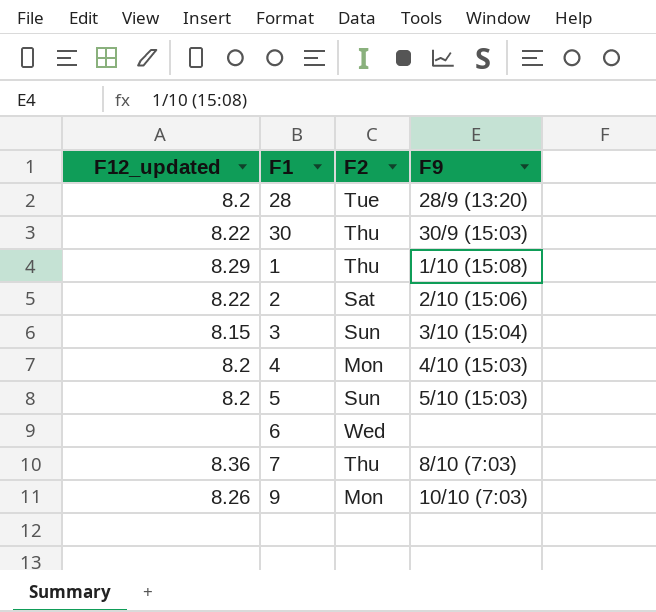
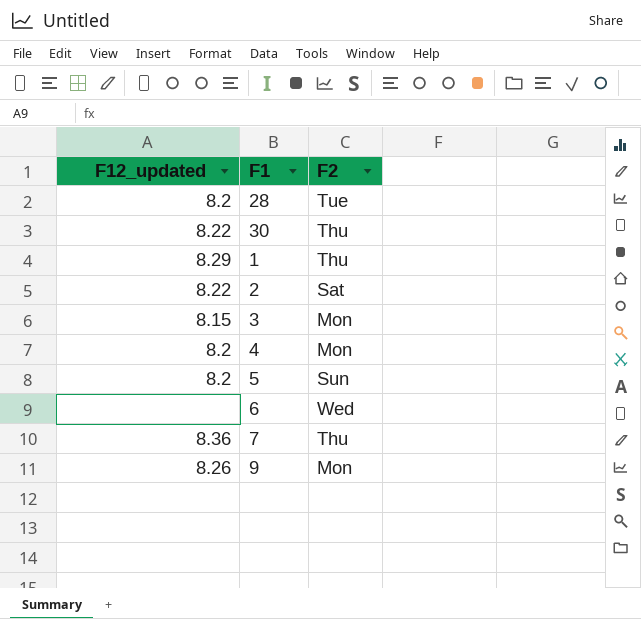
column F9 | position: 4 -> none
3 | F2: Sun -> Mon

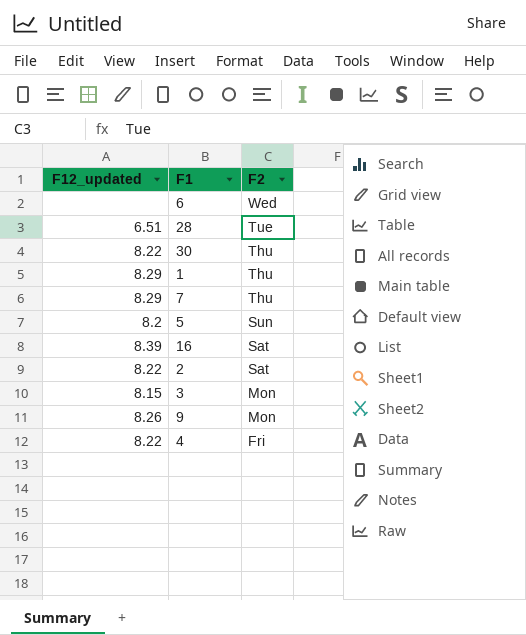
row order: none -> F2 descending
28 | F12_updated: 8.2 -> 6.51
7 | F12_updated: 8.36 -> 8.29
row 16: none -> 8.39 | Sat
4 | F12_updated: 8.2 -> 8.22
4 | F2: Mon -> Fri

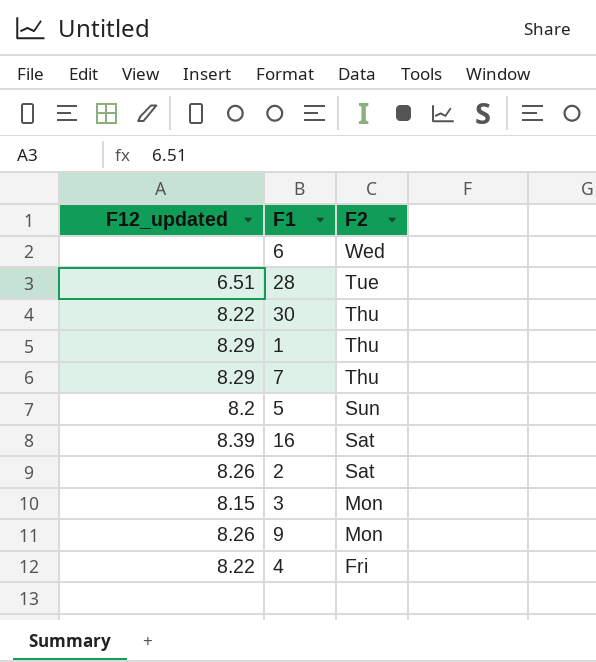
2 | F12_updated: 8.22 -> 8.26

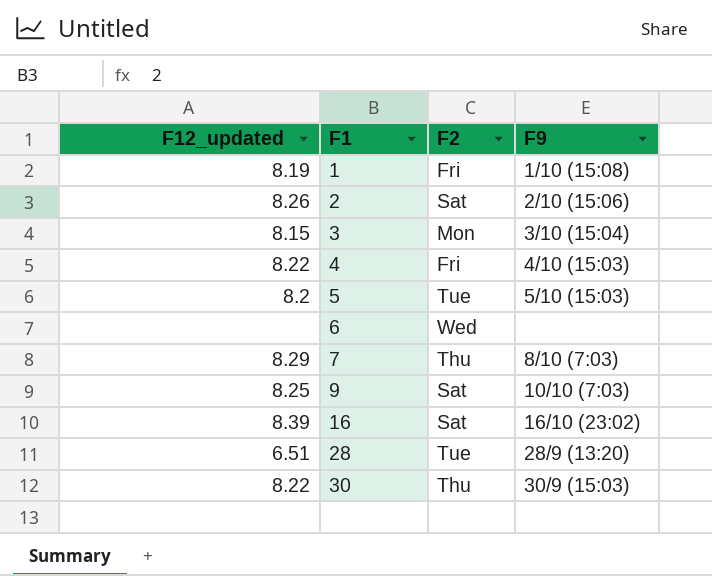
row order: F2 descending -> F1 ascending
column F9 | position: none -> 4
1 | F12_updated: 8.29 -> 8.19
1 | F2: Thu -> Fri
5 | F2: Sun -> Tue
9 | F12_updated: 8.26 -> 8.25
9 | F2: Mon -> Sat

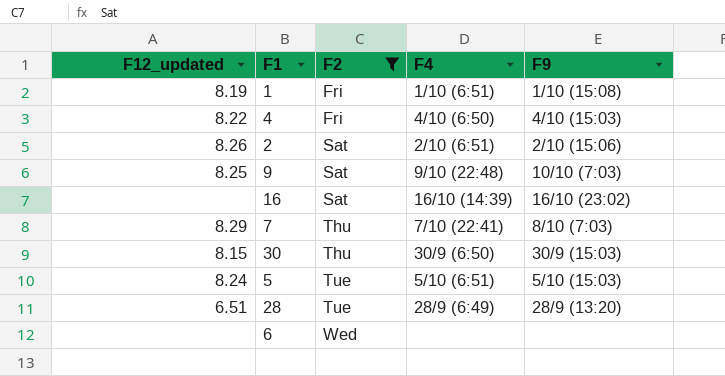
filter: none -> F2 != Mon
row order: F1 ascending -> F2 ascending
column F4 | position: none -> 4
16 | F12_updated: 8.39 -> none
30 | F12_updated: 8.22 -> 8.15
5 | F12_updated: 8.2 -> 8.24

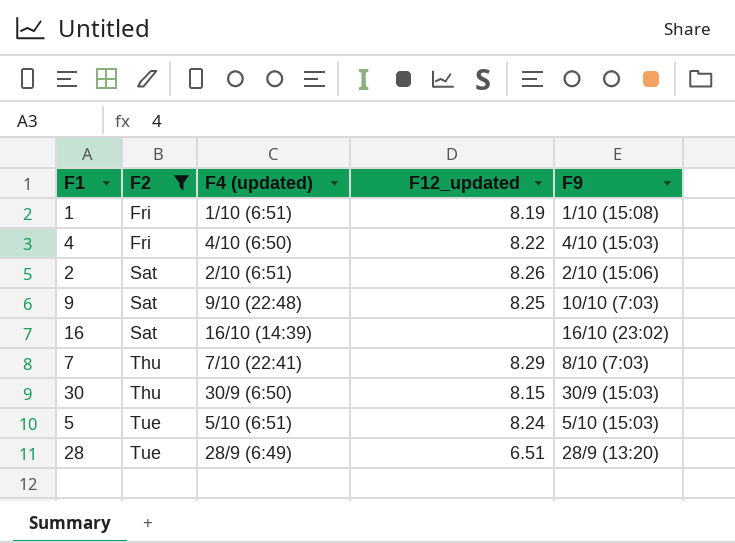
column name: F4 -> F4 (updated)
column F12_updated | position: 1 -> 4
row 6: none | Wed | none | none -> none

